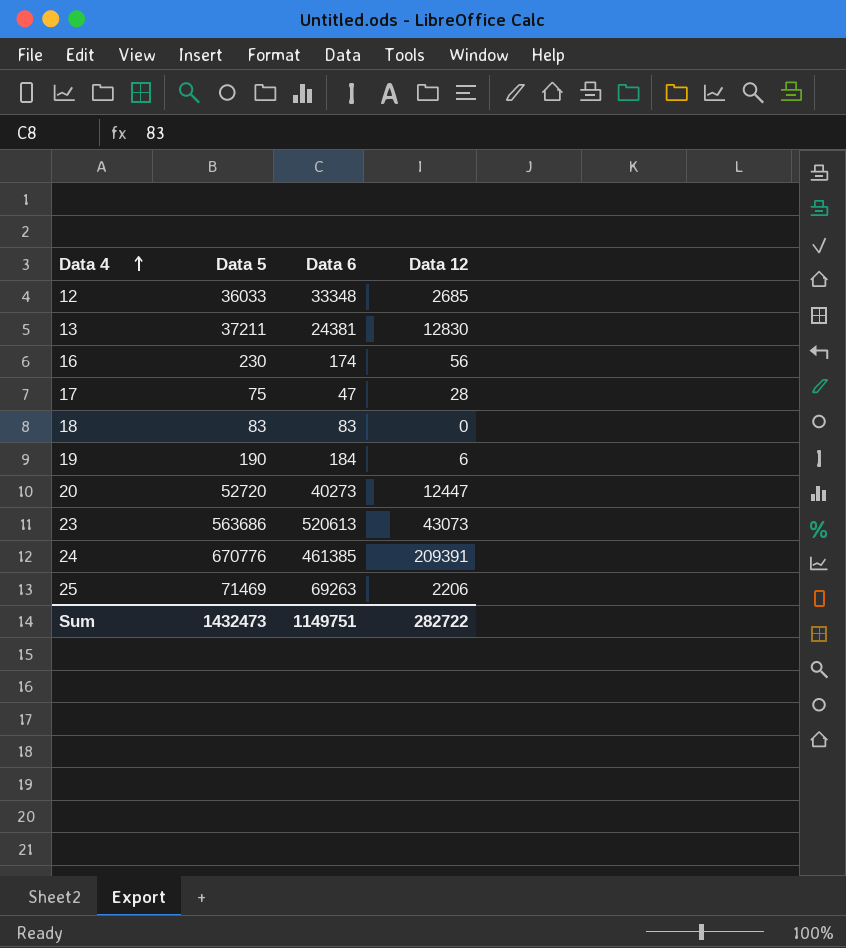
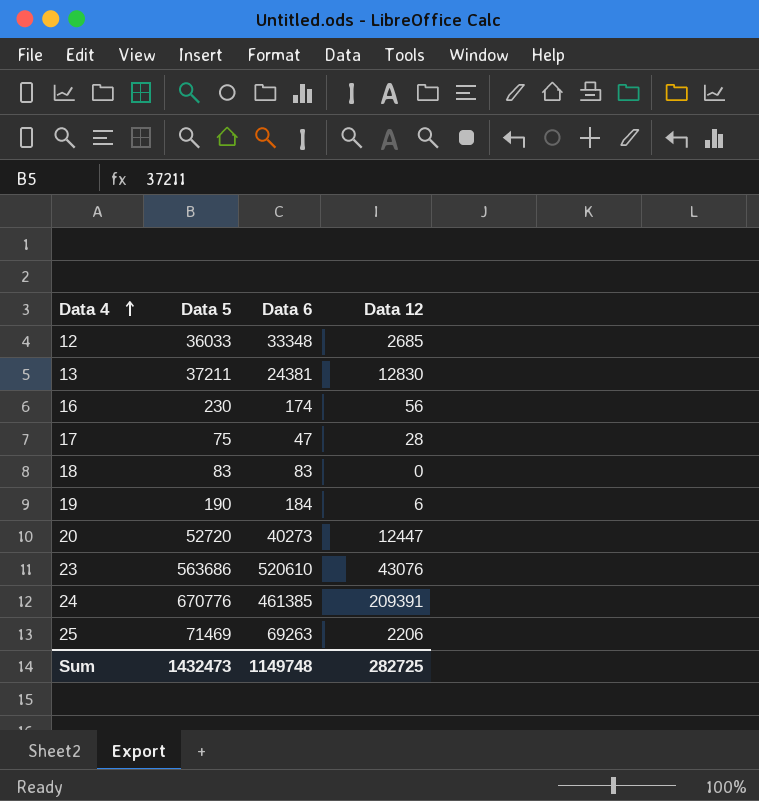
23 | Data 6: 520613 -> 520610
23 | Data 12: 43073 -> 43076
Sum | Data 6: 1149751 -> 1149748
Sum | Data 12: 282722 -> 282725

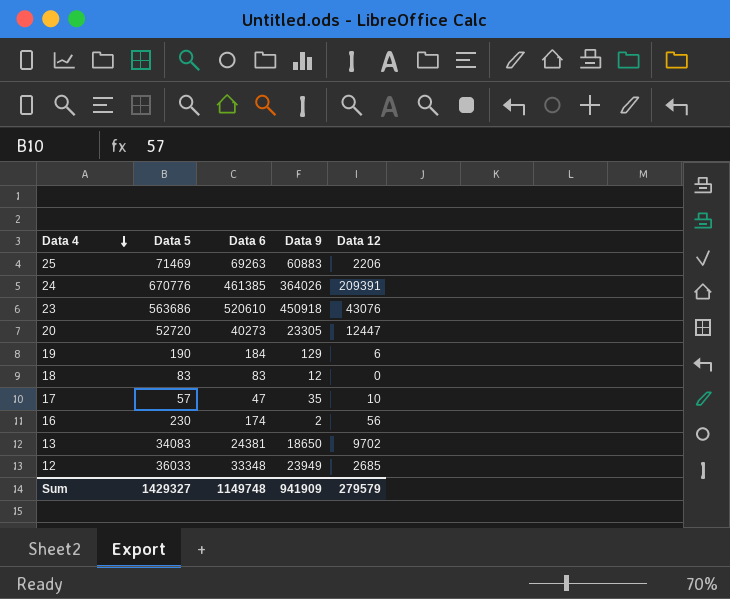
row order: Data 4 ascending -> Data 4 descending
column Data 9 | position: none -> 4
17 | Data 5: 75 -> 57
17 | Data 12: 28 -> 10
13 | Data 5: 37211 -> 34083
13 | Data 12: 12830 -> 9702
Sum | Data 5: 1432473 -> 1429327
Sum | Data 12: 282725 -> 279579

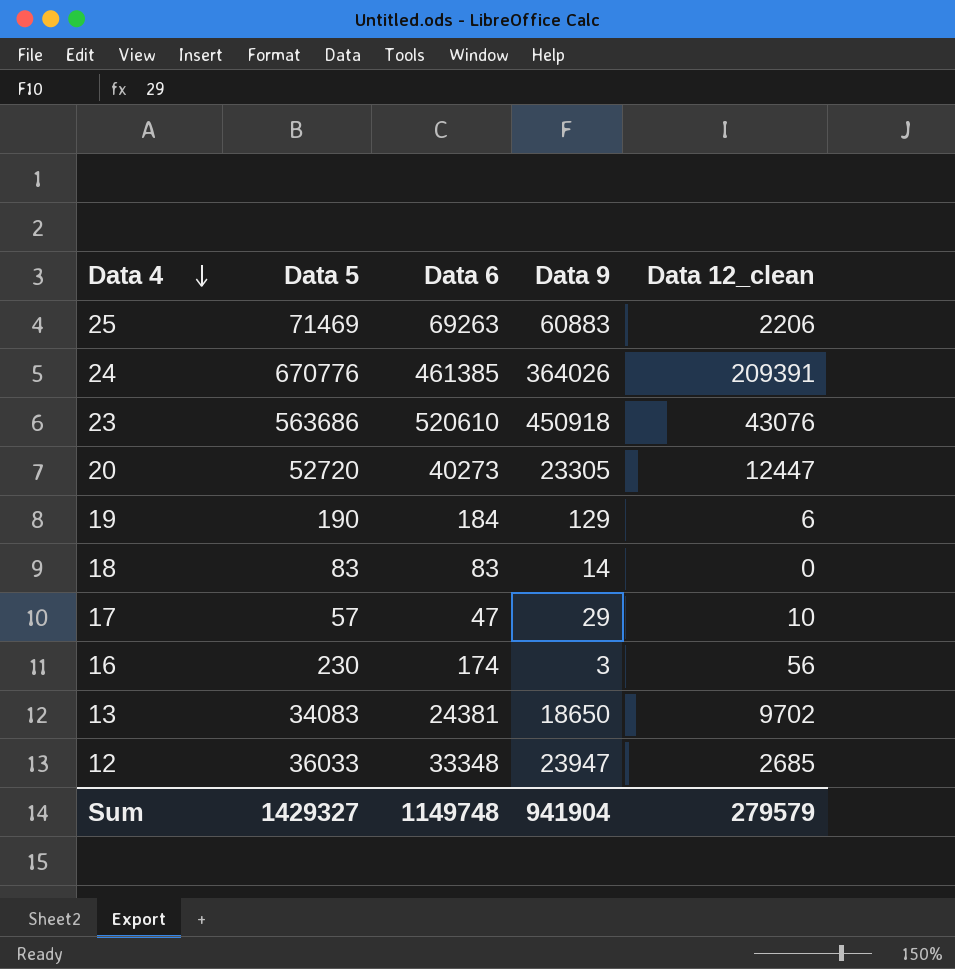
column name: Data 12 -> Data 12_clean
18 | Data 9: 12 -> 14
17 | Data 9: 35 -> 29
16 | Data 9: 2 -> 3
12 | Data 9: 23949 -> 23947
Sum | Data 9: 941909 -> 941904

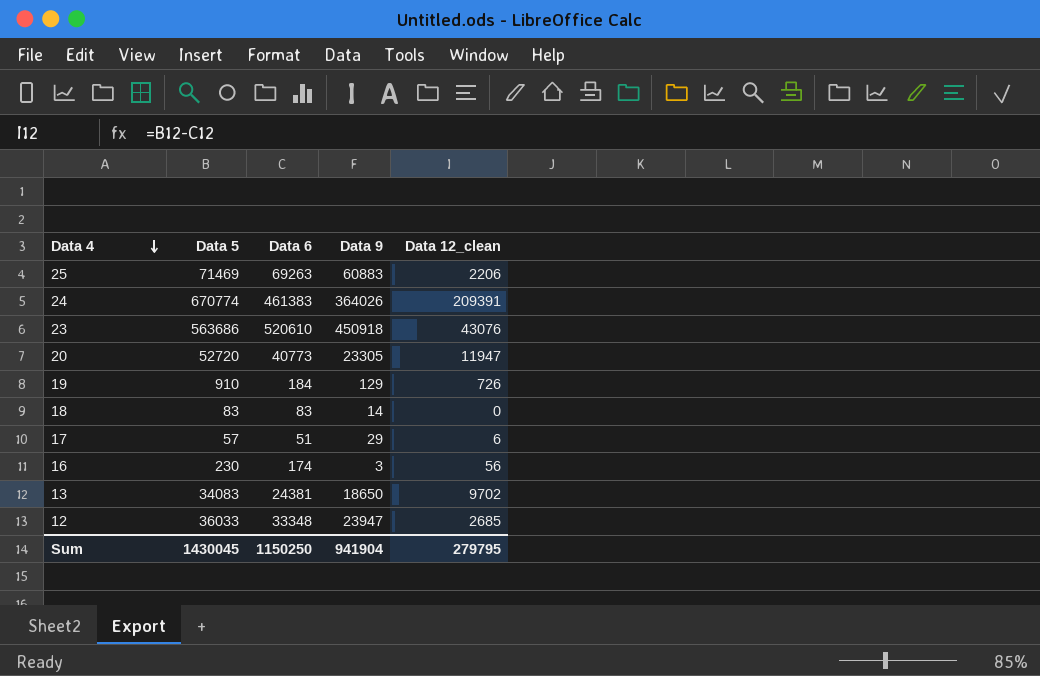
24 | Data 5: 670776 -> 670774
24 | Data 6: 461385 -> 461383
20 | Data 6: 40273 -> 40773
20 | Data 12_clean: 12447 -> 11947
19 | Data 5: 190 -> 910
19 | Data 12_clean: 6 -> 726
17 | Data 6: 47 -> 51
17 | Data 12_clean: 10 -> 6
Sum | Data 5: 1429327 -> 1430045
Sum | Data 6: 1149748 -> 1150250
Sum | Data 12_clean: 279579 -> 279795

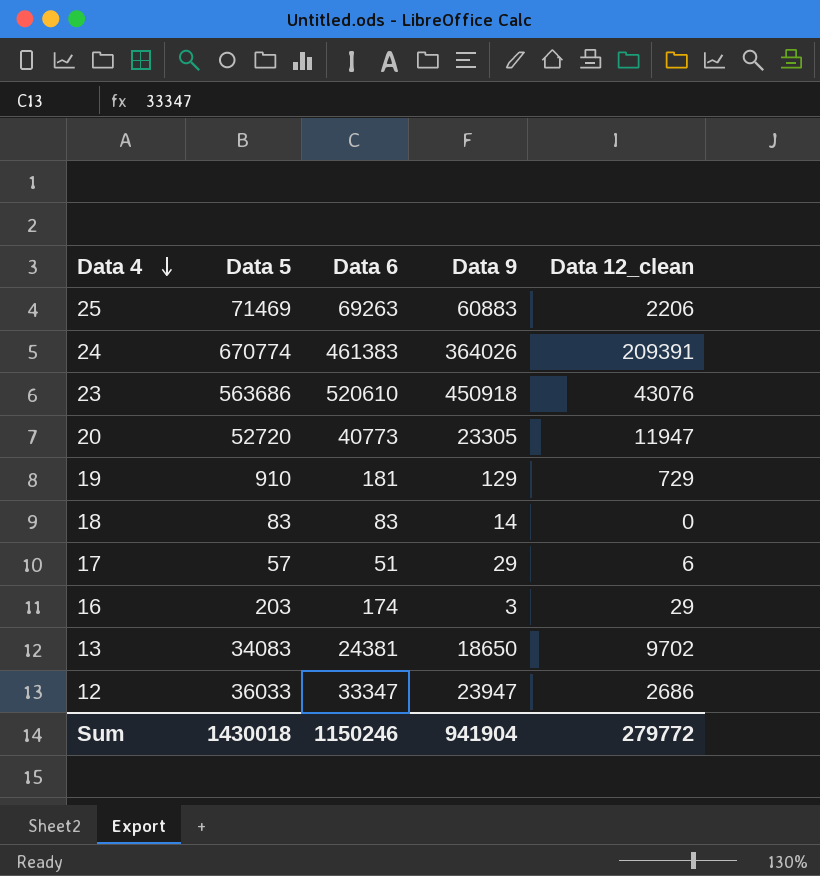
19 | Data 6: 184 -> 181
19 | Data 12_clean: 726 -> 729
16 | Data 5: 230 -> 203
16 | Data 12_clean: 56 -> 29
12 | Data 6: 33348 -> 33347
12 | Data 12_clean: 2685 -> 2686
Sum | Data 5: 1430045 -> 1430018
Sum | Data 6: 1150250 -> 1150246
Sum | Data 12_clean: 279795 -> 279772

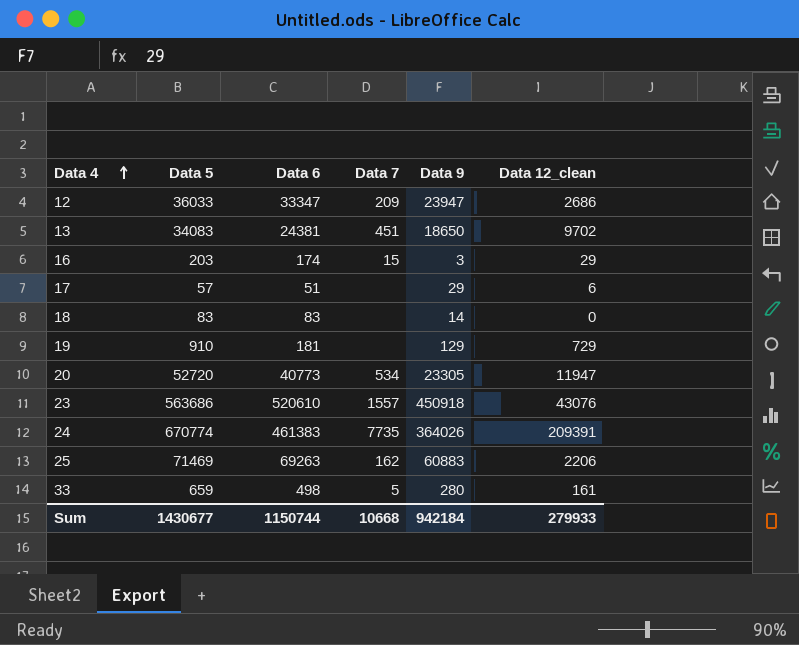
row order: Data 4 descending -> Data 4 ascending
column Data 7 | position: none -> 4
row 33: none -> 659 | 498 | 5 | 280 | 161
Sum | Data 5: 1430018 -> 1430677
Sum | Data 6: 1150246 -> 1150744
Sum | Data 9: 941904 -> 942184
Sum | Data 12_clean: 279772 -> 279933

